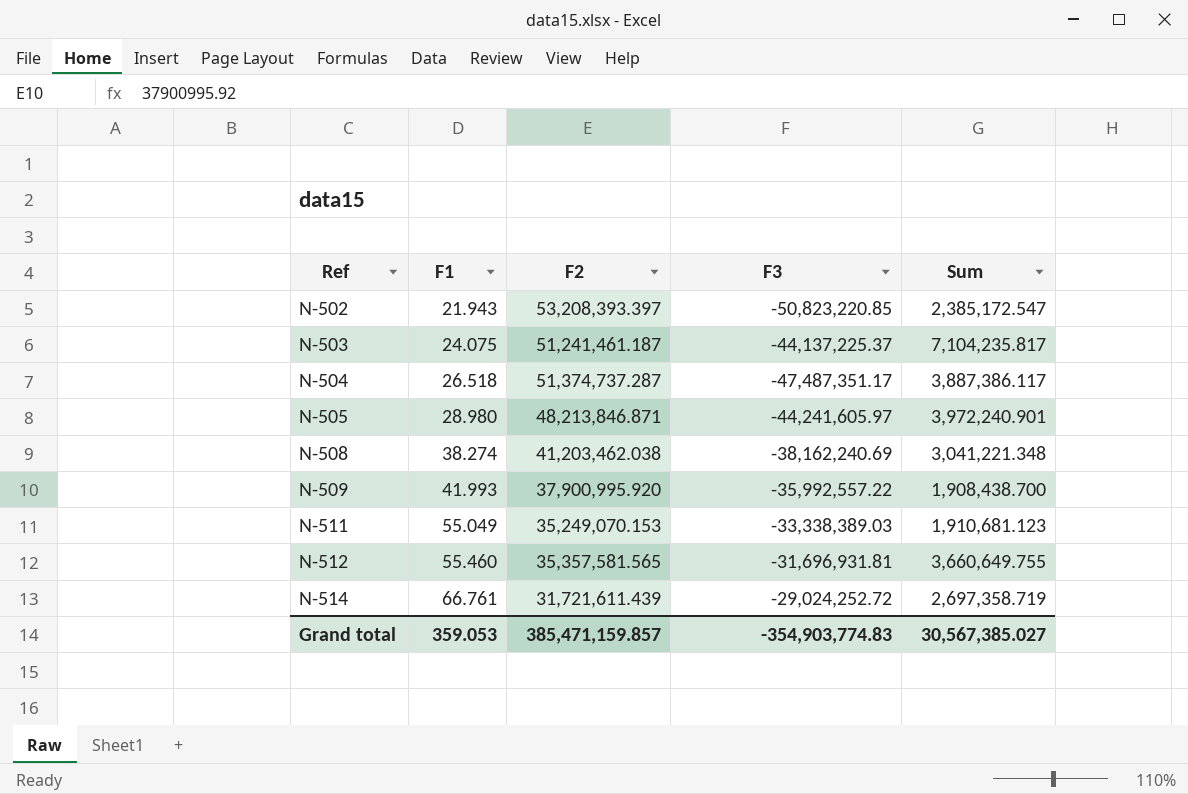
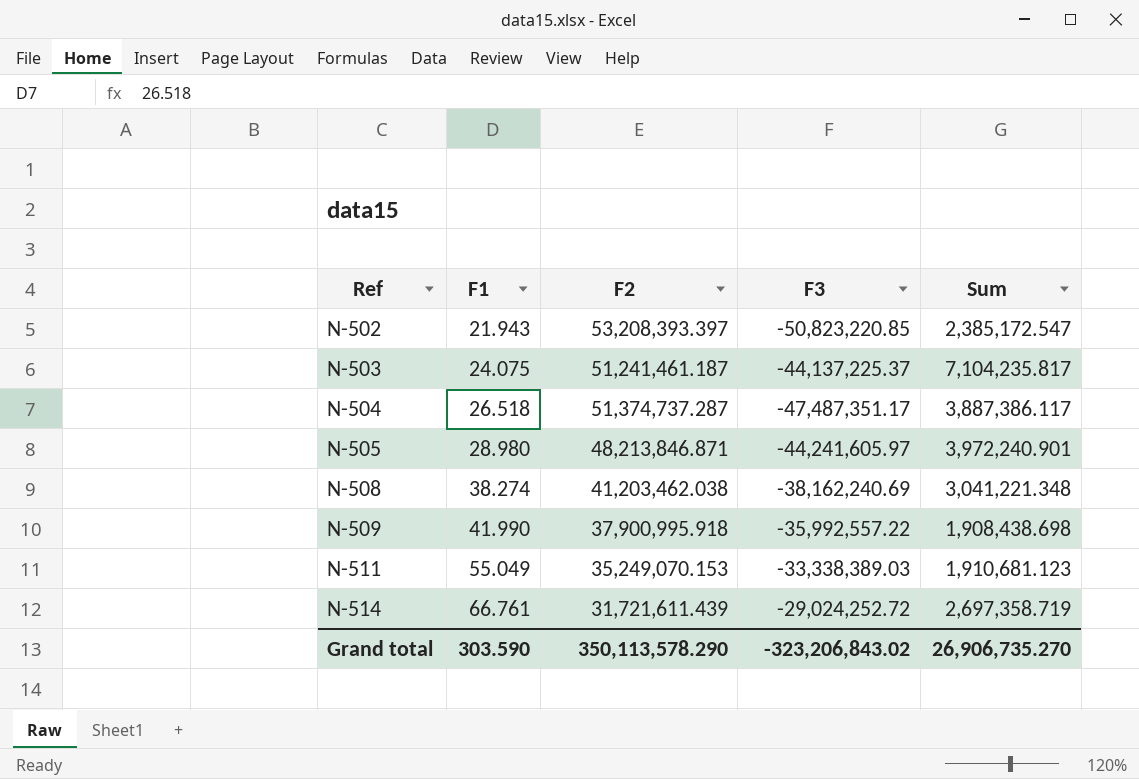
row N-512: 55.460 | 35,357,581.565 | -31,696,931.81 | 3,660,649.755 -> none
N-509 | F1: 41.993 -> 41.990
N-509 | F2: 37,900,995.920 -> 37,900,995.918
N-509 | Sum: 1,908,438.700 -> 1,908,438.698
Grand total | F1: 359.053 -> 303.590
Grand total | F2: 385,471,159.857 -> 350,113,578.290
Grand total | F3: -354,903,774.83 -> -323,206,843.02
Grand total | Sum: 30,567,385.027 -> 26,906,735.270

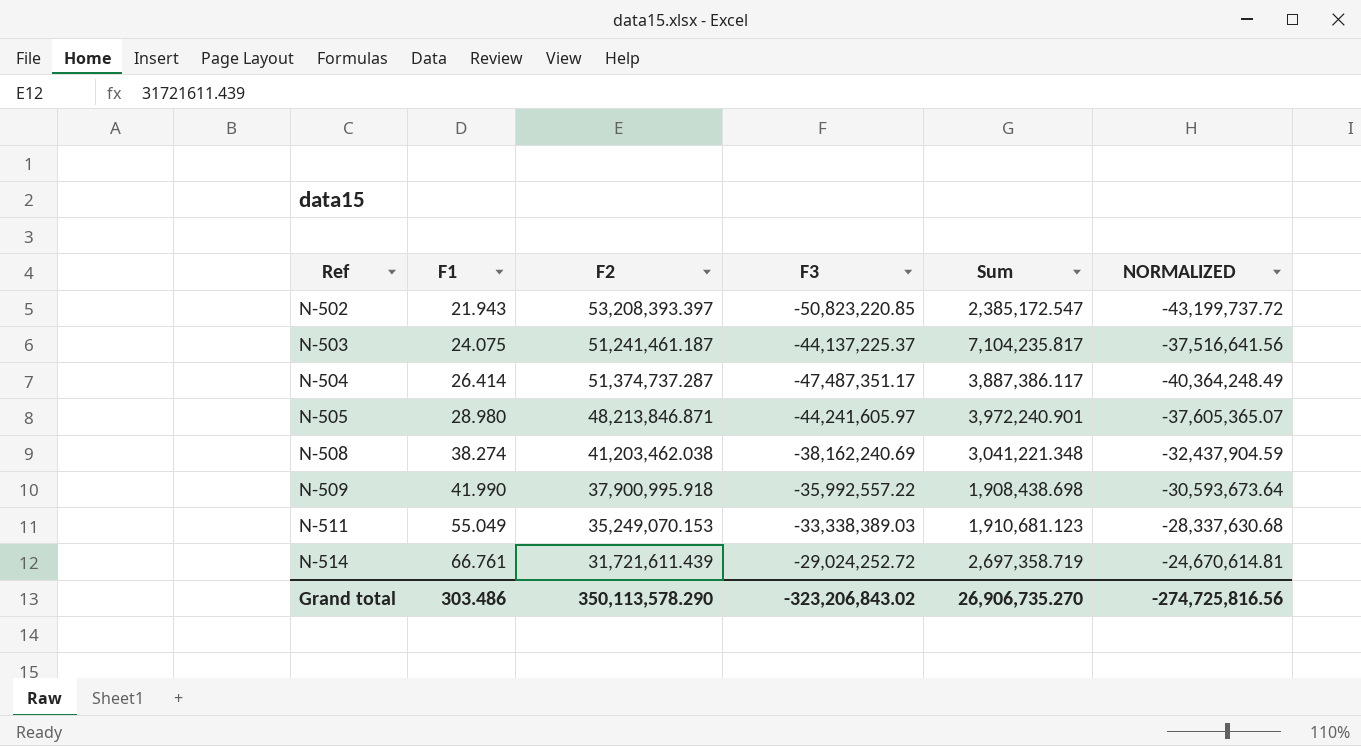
column NORMALIZED | formula: none -> [F3] * 0.85
N-504 | F1: 26.518 -> 26.414
Grand total | F1: 303.590 -> 303.486

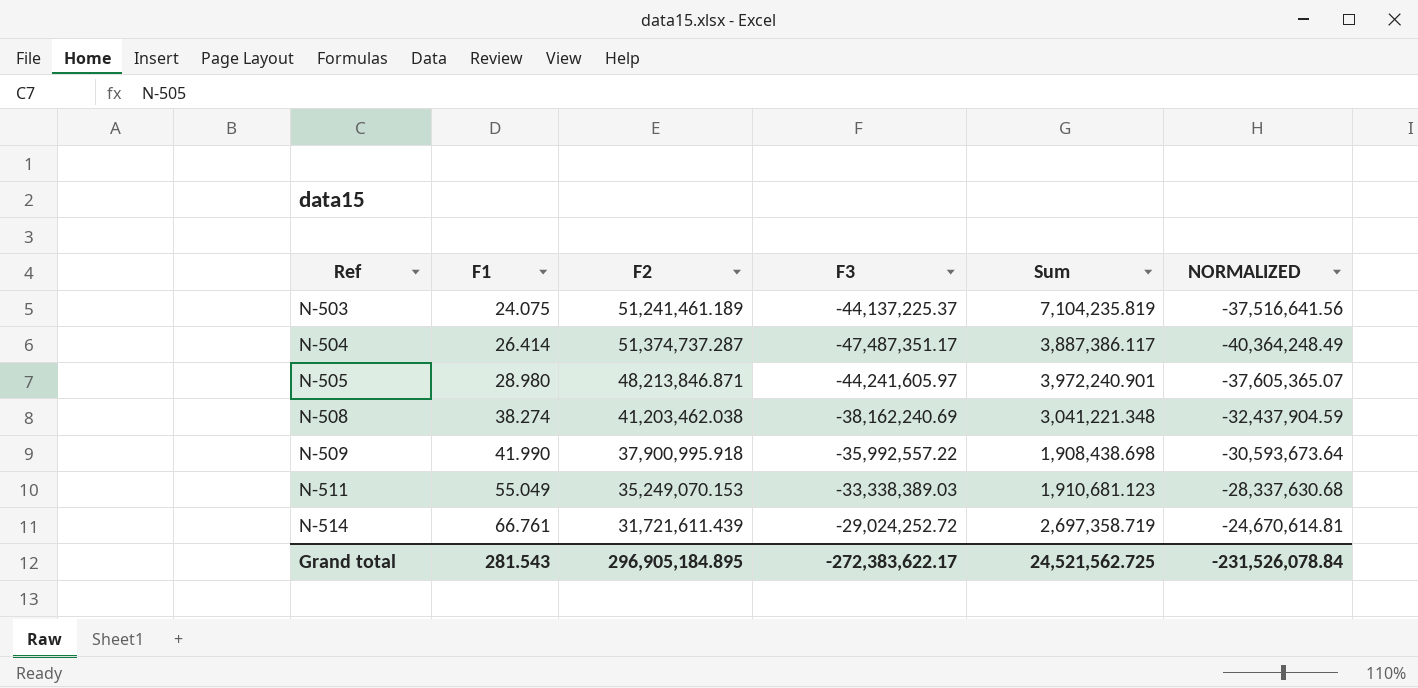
row N-502: 21.943 | 53,208,393.397 | -50,823,220.85 | 2,385,172.547 | -43,199,737.72 -> none
N-503 | F2: 51,241,461.187 -> 51,241,461.189
N-503 | Sum: 7,104,235.817 -> 7,104,235.819
Grand total | F1: 303.486 -> 281.543
Grand total | F2: 350,113,578.290 -> 296,905,184.895
Grand total | F3: -323,206,843.02 -> -272,383,622.17
Grand total | Sum: 26,906,735.270 -> 24,521,562.725
Grand total | NORMALIZED: -274,725,816.56 -> -231,526,078.84

